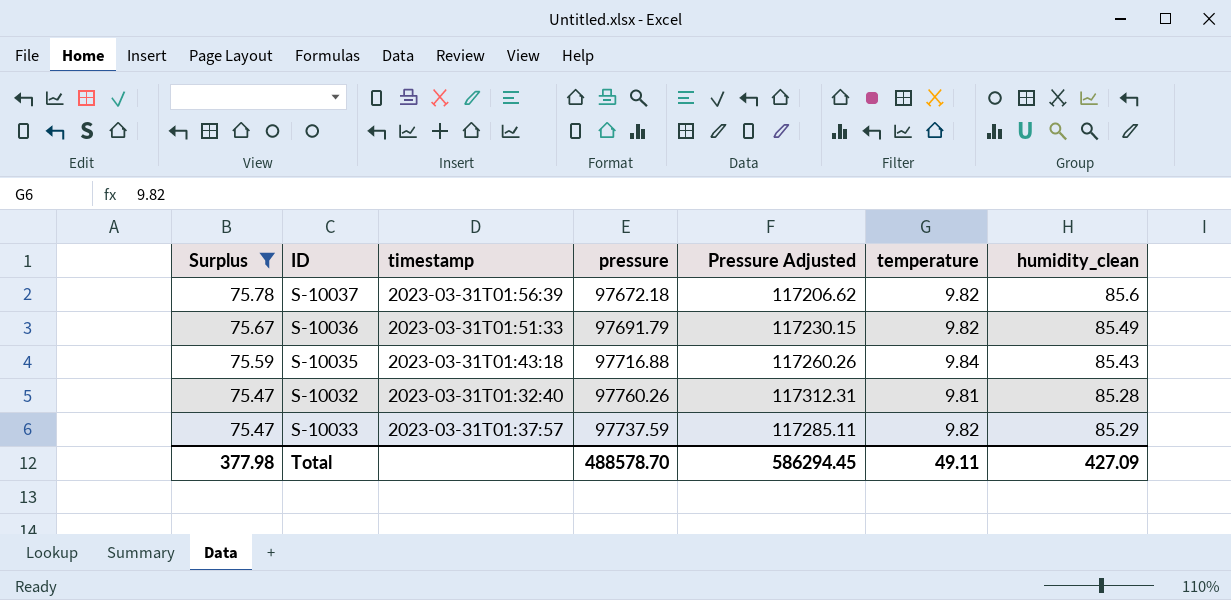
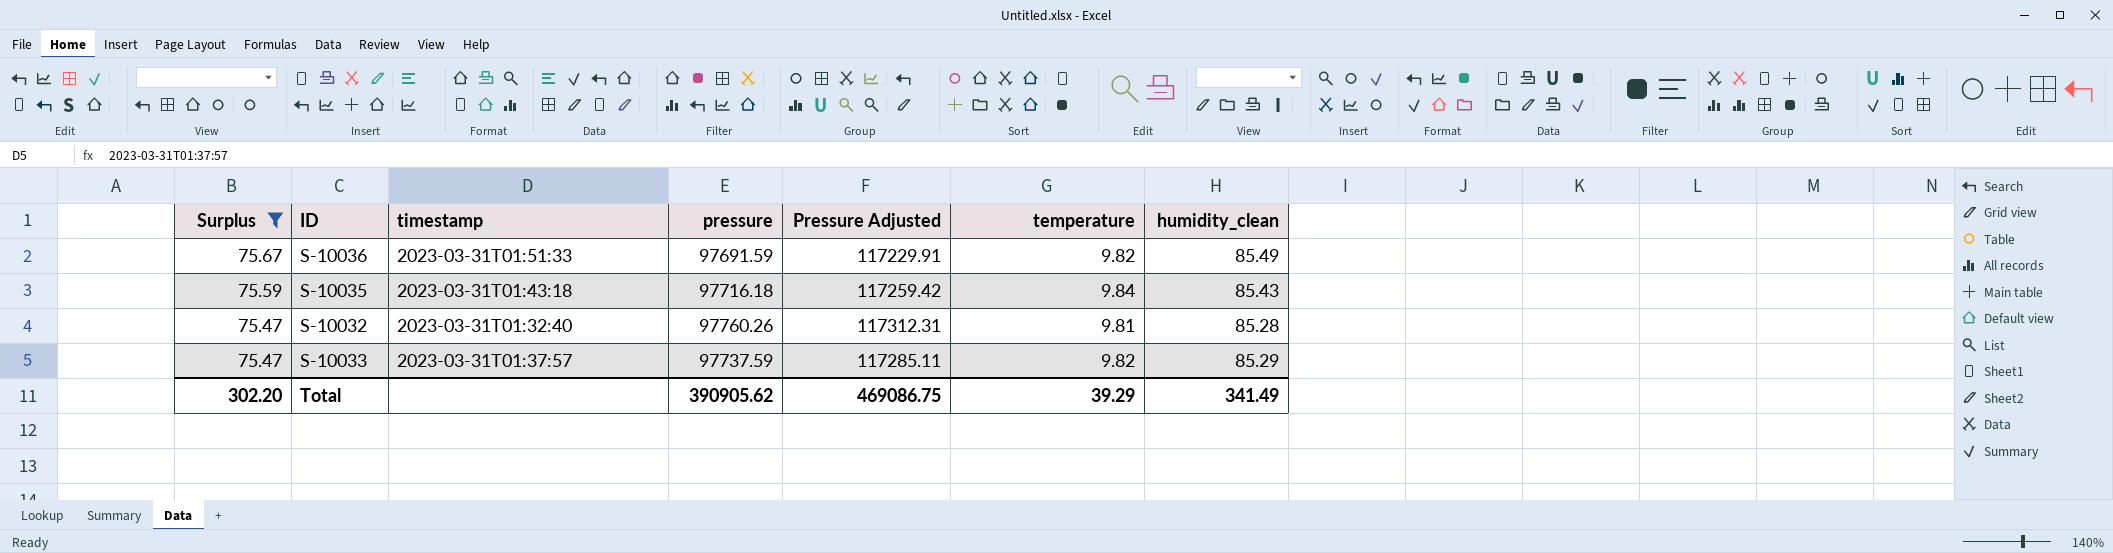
row S-10037: 75.78 | 2023-03-31T01:56:39 | 97672.18 | 117206.62 | 9.82 | 85.6 -> none
S-10036 | pressure: 97691.79 -> 97691.59
S-10036 | Pressure Adjusted: 117230.15 -> 117229.91
S-10035 | pressure: 97716.88 -> 97716.18
S-10035 | Pressure Adjusted: 117260.26 -> 117259.42
Total | Surplus: 377.98 -> 302.20
Total | pressure: 488578.70 -> 390905.62
Total | Pressure Adjusted: 586294.45 -> 469086.75
Total | temperature: 49.11 -> 39.29
Total | humidity_clean: 427.09 -> 341.49

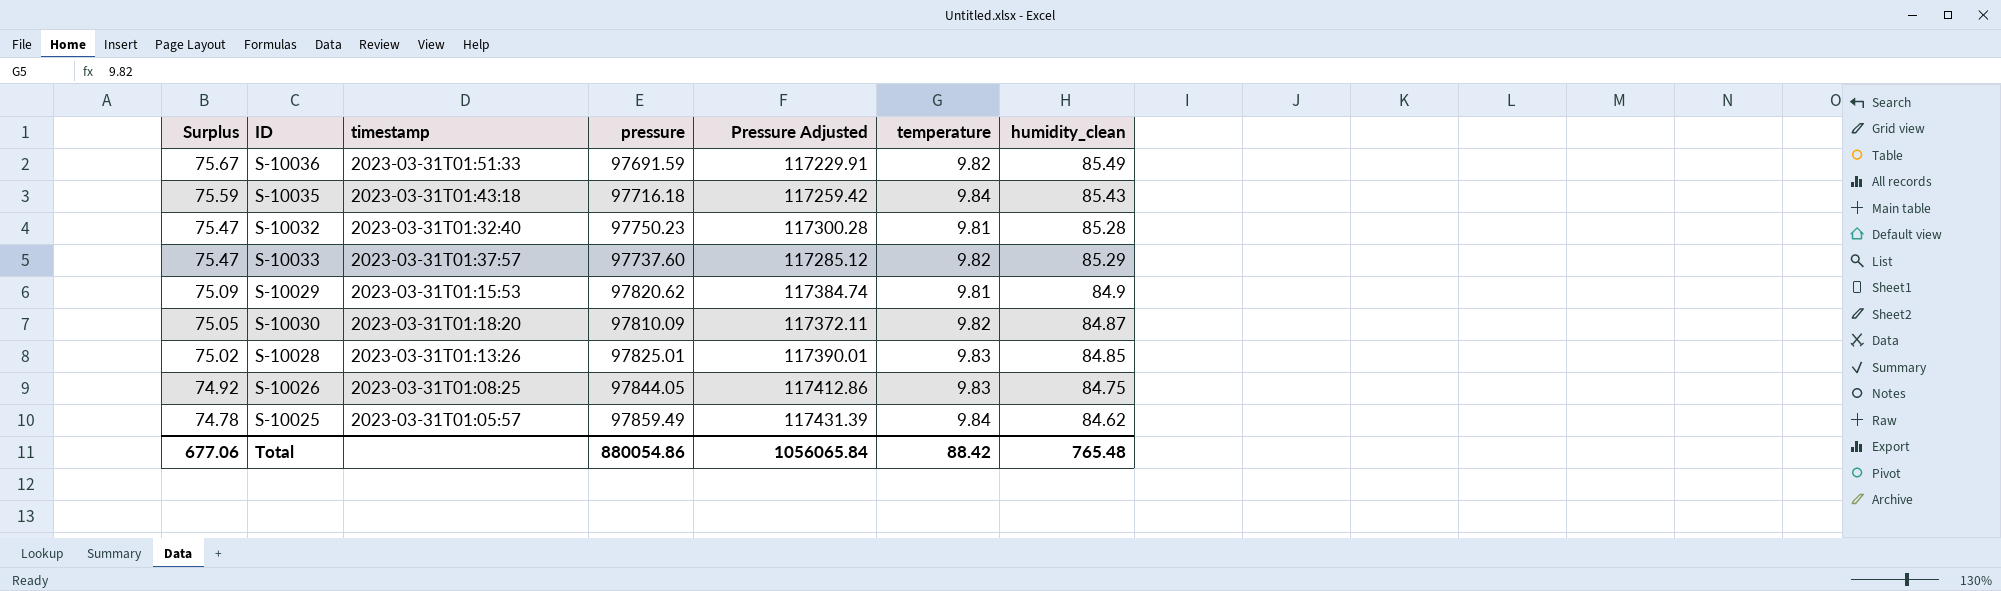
filter: Surplus >= 75.47 -> none
S-10032 | pressure: 97760.26 -> 97750.23
S-10032 | Pressure Adjusted: 117312.31 -> 117300.28
S-10033 | pressure: 97737.59 -> 97737.60
S-10033 | Pressure Adjusted: 117285.11 -> 117285.12
Total | Surplus: 302.20 -> 677.06
Total | pressure: 390905.62 -> 880054.86
Total | Pressure Adjusted: 469086.75 -> 1056065.84
Total | temperature: 39.29 -> 88.42
Total | humidity_clean: 341.49 -> 765.48

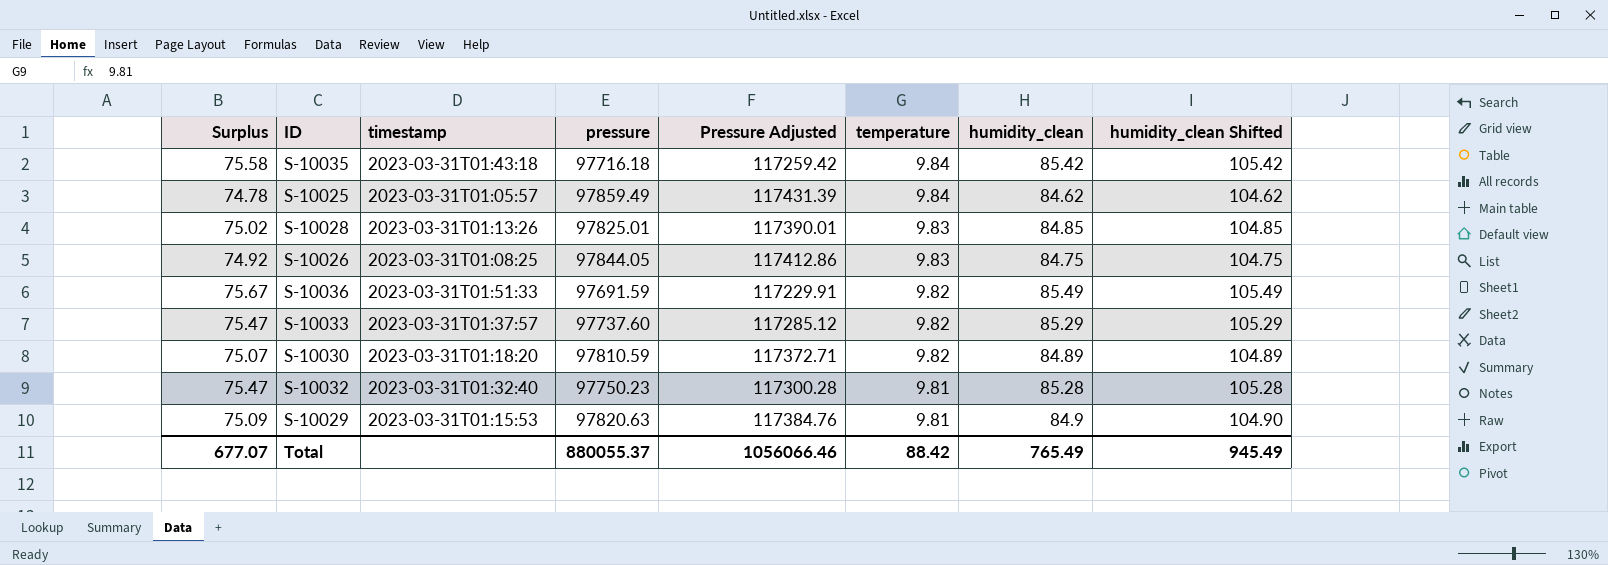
row order: Surplus descending -> temperature descending
column humidity_clean Shifted | formula: none -> [humidity_clean] + 20
S-10035 | Surplus: 75.59 -> 75.58
S-10035 | humidity_clean: 85.43 -> 85.42
S-10030 | Surplus: 75.05 -> 75.07
S-10030 | pressure: 97810.09 -> 97810.59
S-10030 | Pressure Adjusted: 117372.11 -> 117372.71
S-10030 | humidity_clean: 84.87 -> 84.89
S-10029 | pressure: 97820.62 -> 97820.63
S-10029 | Pressure Adjusted: 117384.74 -> 117384.76
Total | Surplus: 677.06 -> 677.07
Total | pressure: 880054.86 -> 880055.37
Total | Pressure Adjusted: 1056065.84 -> 1056066.46
Total | humidity_clean: 765.48 -> 765.49

